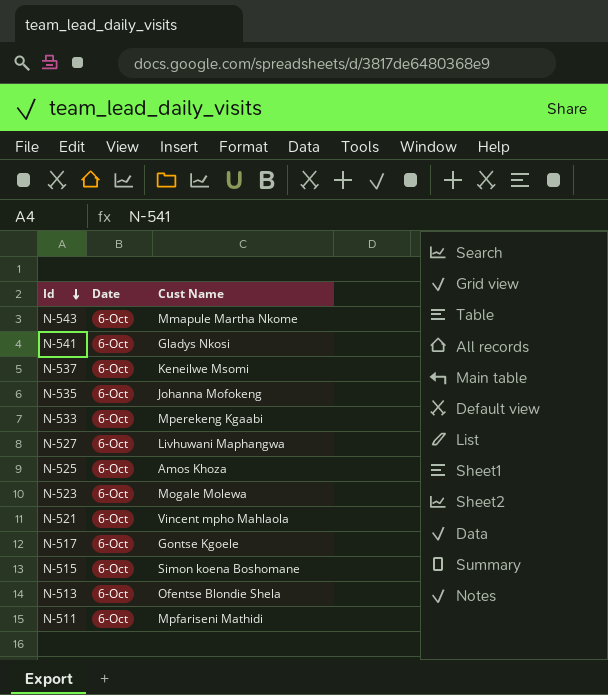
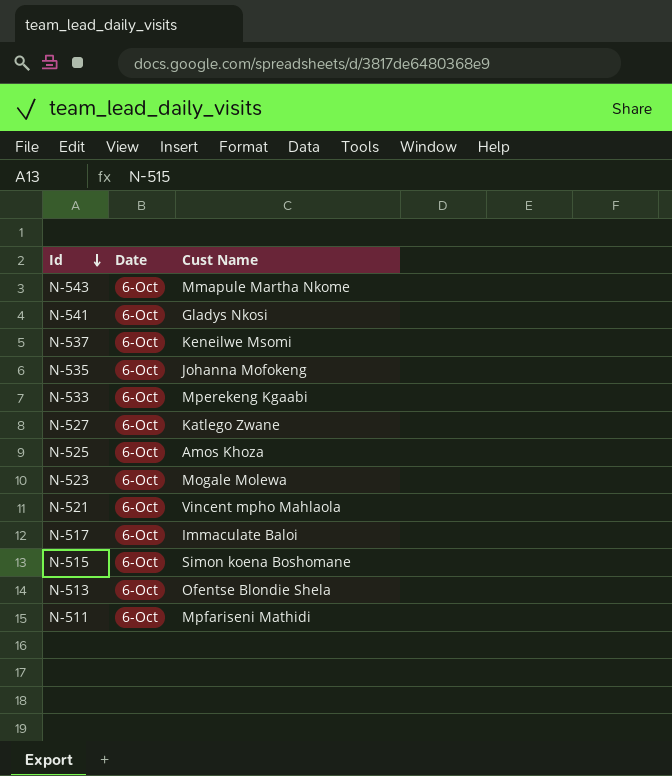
N-527 | Cust Name: Livhuwani Maphangwa -> Katlego Zwane
N-517 | Cust Name: Gontse Kgoele -> Immaculate Baloi

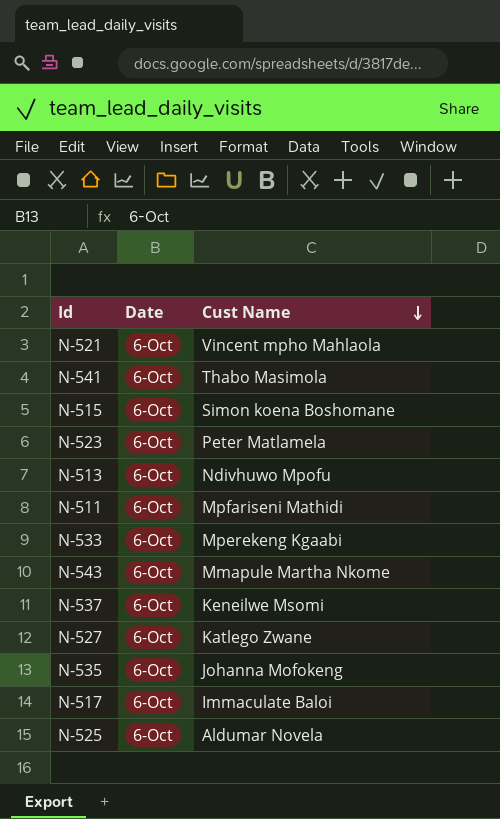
row order: Id descending -> Cust Name descending
N-541 | Cust Name: Gladys Nkosi -> Thabo Masimola
N-523 | Cust Name: Mogale Molewa -> Peter Matlamela
N-513 | Cust Name: Ofentse Blondie Shela -> Ndivhuwo Mpofu
N-525 | Cust Name: Amos Khoza -> Aldumar Novela

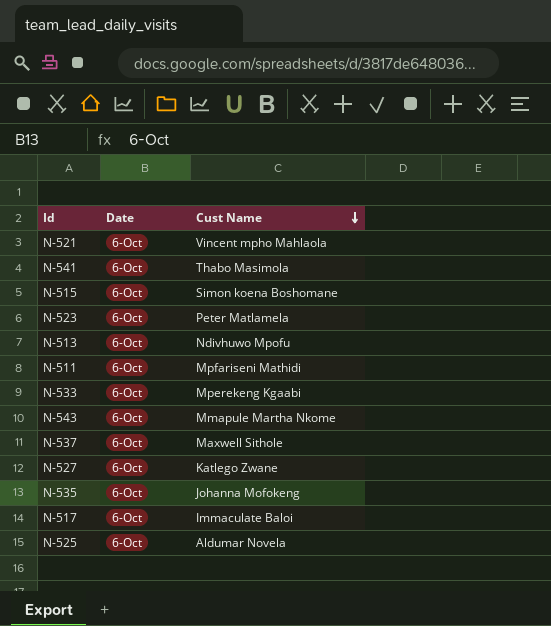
N-537 | Cust Name: Keneilwe Msomi -> Maxwell Sithole

